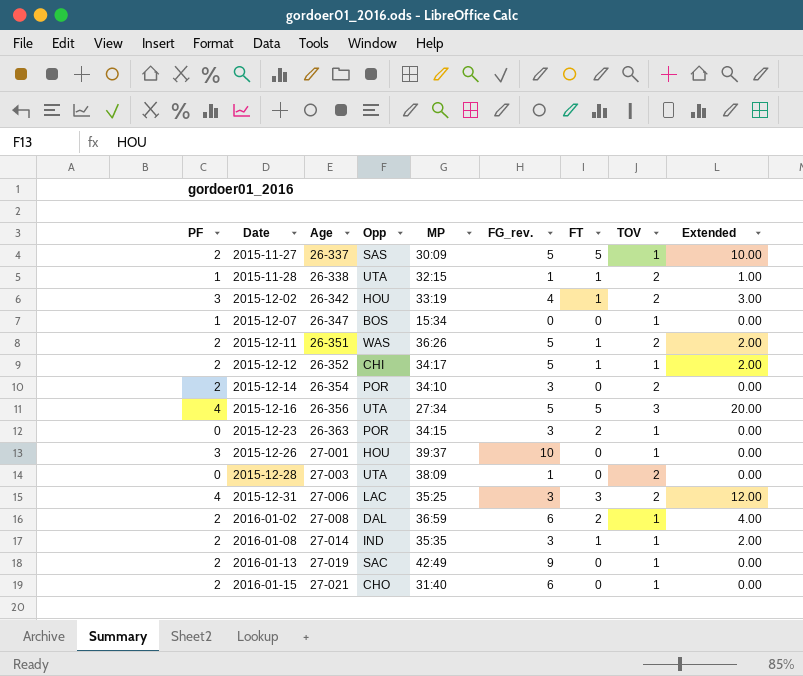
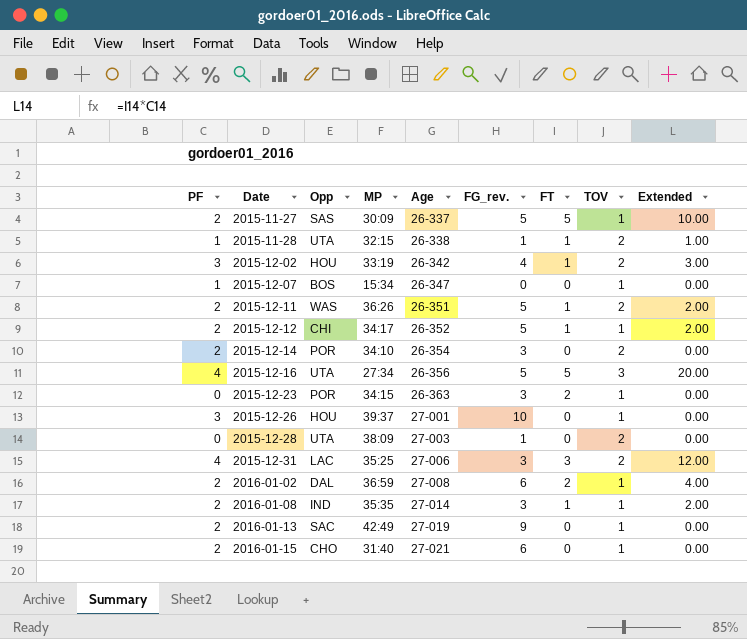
column Age | position: 3 -> 5

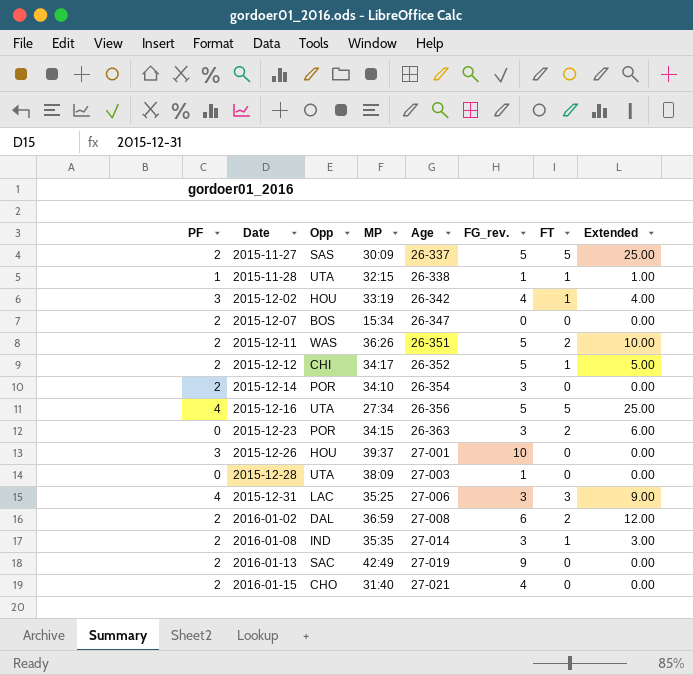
column TOV | position: 8 -> none
column Extended | formula: [PF] * [FT] -> [FG_rev.] * [FT]
2015-12-07 | PF: 1 -> 2
2015-12-11 | FT: 1 -> 2
2016-01-15 | FG_rev.: 6 -> 4

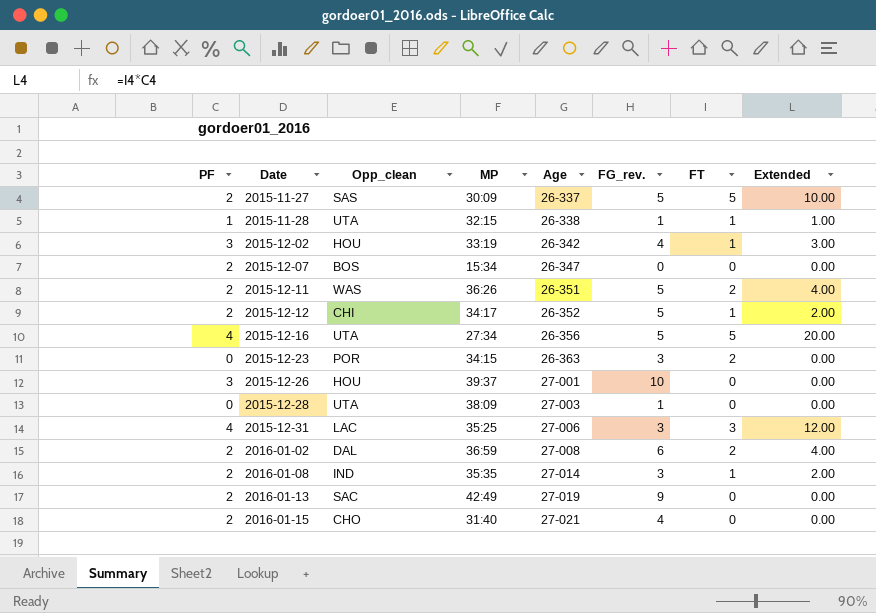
column name: Opp -> Opp_clean
column Extended | formula: [FG_rev.] * [FT] -> [PF] * [FT]
row 2015-12-14: 2 | POR | 34:10 | 26-354 | 3 | 0 | 0.00 -> none

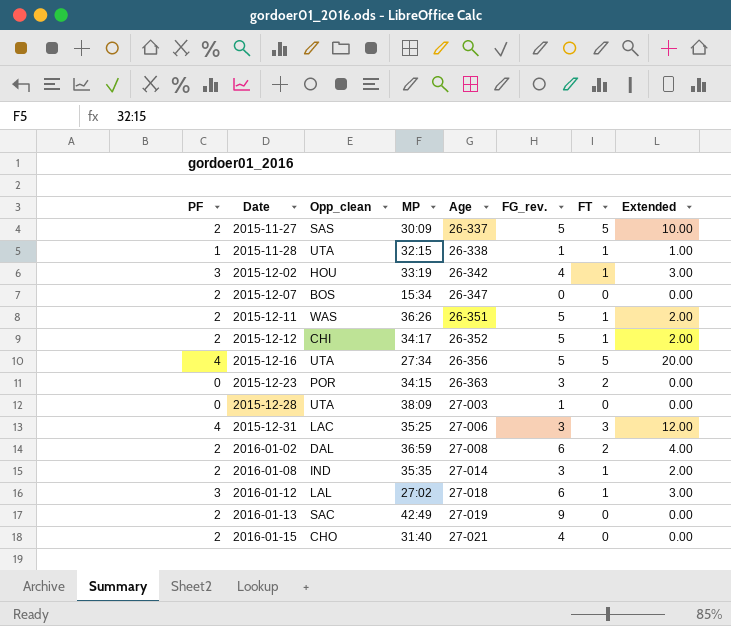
row 2015-12-26: 3 | HOU | 39:37 | 27-001 | 10 | 0 | 0.00 -> none
2015-12-11 | FT: 2 -> 1
2015-12-11 | Extended: 4.00 -> 2.00
row 2016-01-12: none -> 3 | LAL | 27:02 | 27-018 | 6 | 1 | 3.00

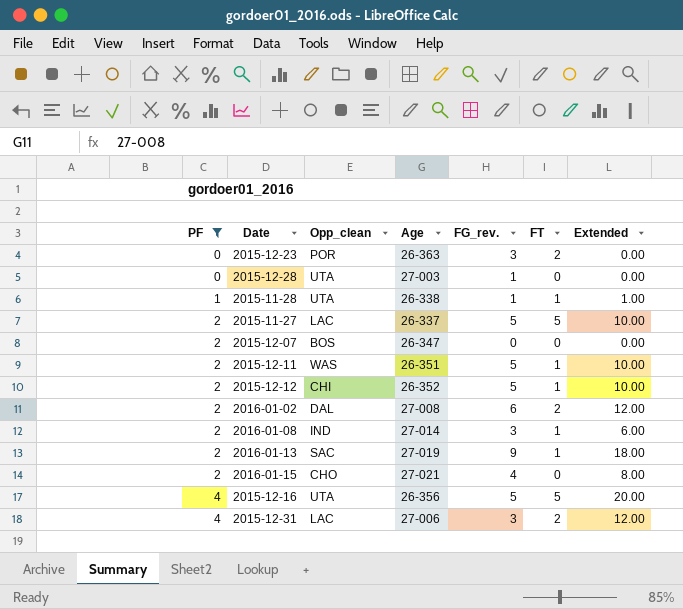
filter: none -> PF != 3
row order: Date ascending -> PF ascending
column MP | position: 4 -> none
column Extended | formula: [PF] * [FT] -> [PF] * [FG_rev.]
2015-11-27 | Opp_clean: SAS -> LAC
2016-01-13 | FT: 0 -> 1
2015-12-31 | FT: 3 -> 2

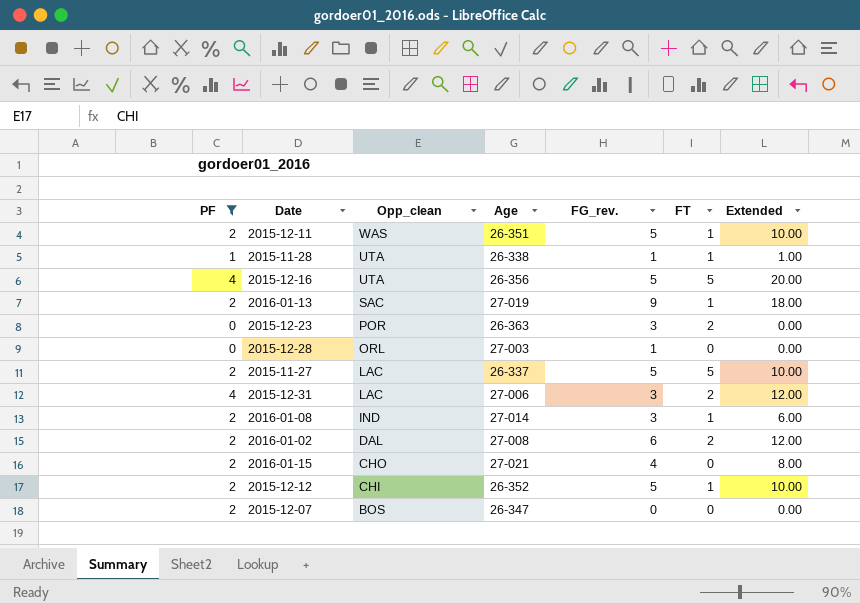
row order: PF ascending -> Opp_clean descending
2015-12-28 | Opp_clean: UTA -> ORL

